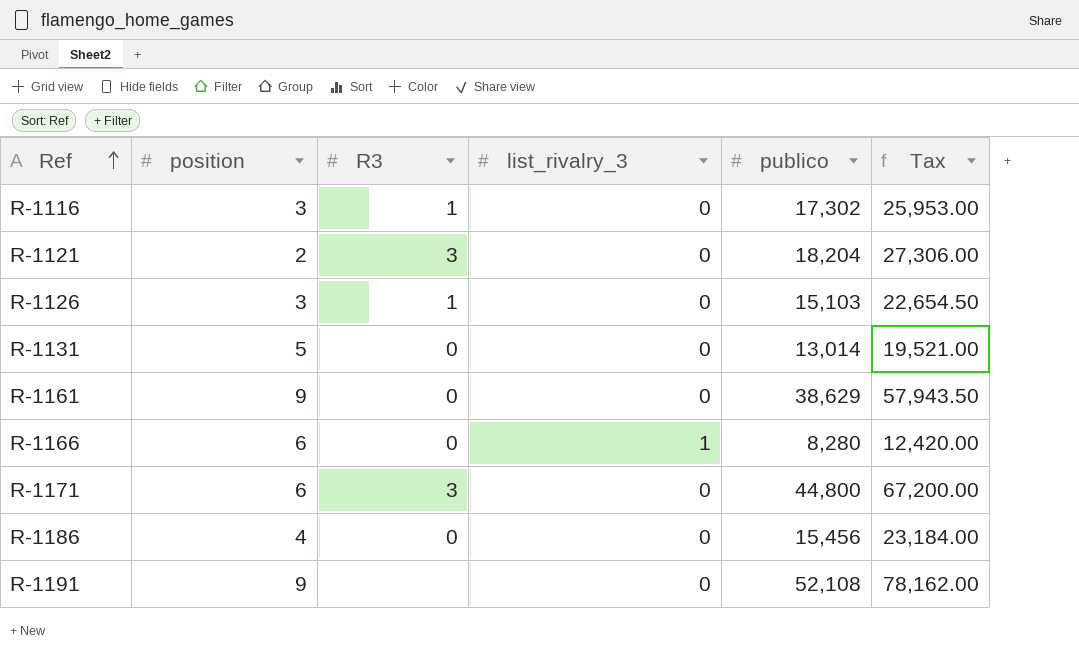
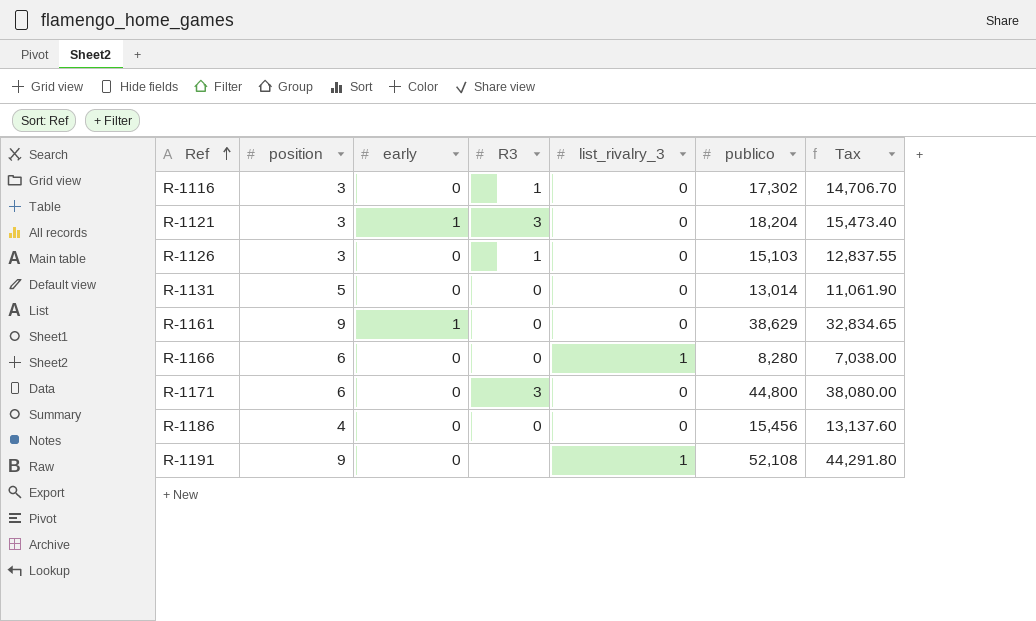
column early | position: none -> 3
column Tax | formula: [publico] * 1.5 -> [publico] * 0.85
R-1121 | position: 2 -> 3
R-1191 | list_rivalry_3: 0 -> 1

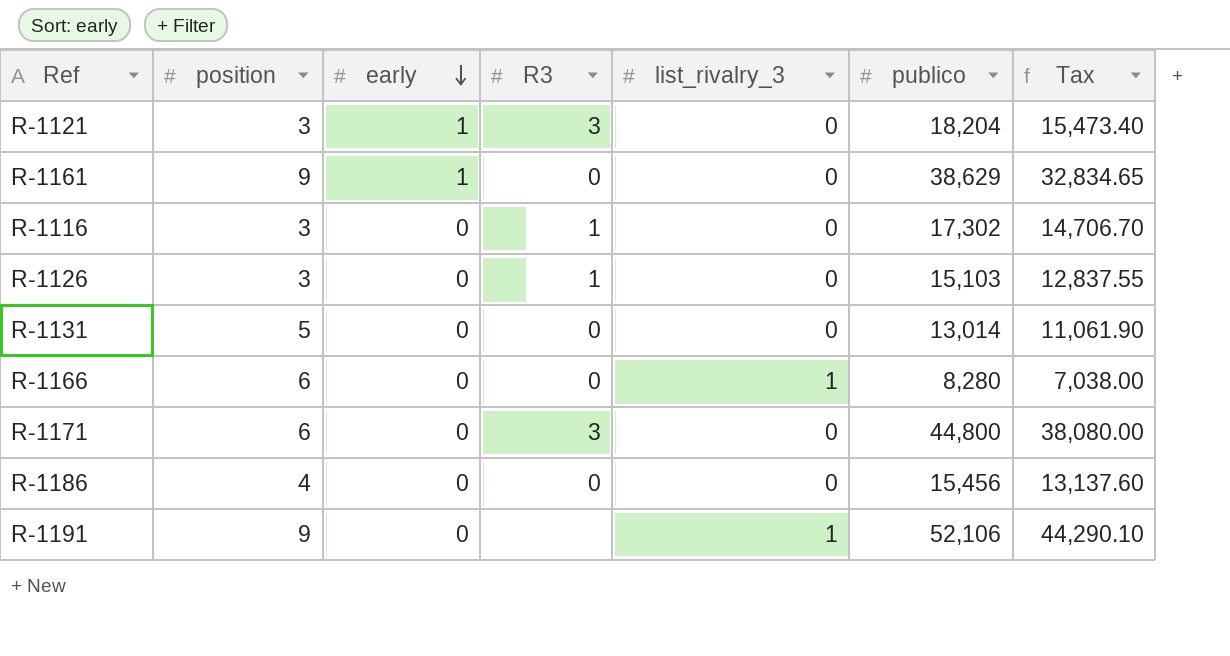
row order: Ref ascending -> early descending
R-1191 | publico: 52,108 -> 52,106
R-1191 | Tax: 44,291.80 -> 44,290.10

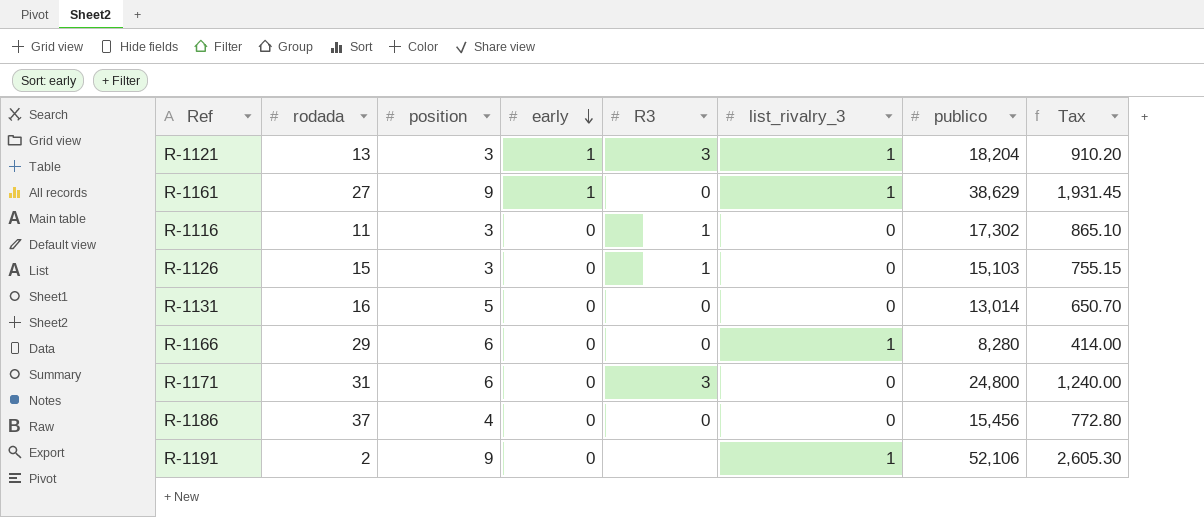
column rodada | position: none -> 2
column Tax | formula: [publico] * 0.85 -> [publico] * 0.05
R-1121 | list_rivalry_3: 0 -> 1
R-1161 | list_rivalry_3: 0 -> 1
R-1171 | publico: 44,800 -> 24,800

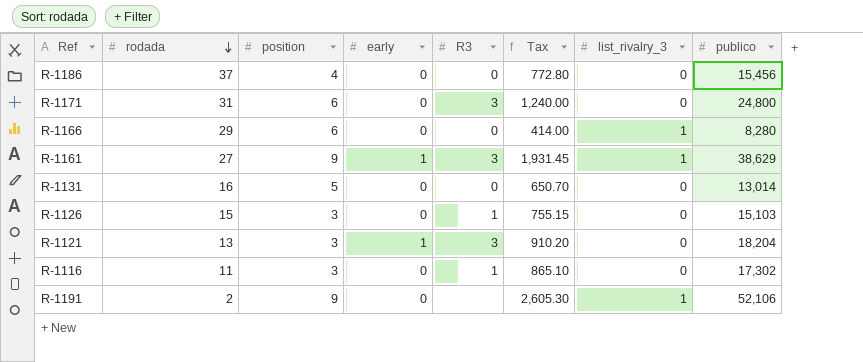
row order: early descending -> rodada descending
column Tax | position: 8 -> 6
R-1161 | R3: 0 -> 3
R-1121 | list_rivalry_3: 1 -> 0

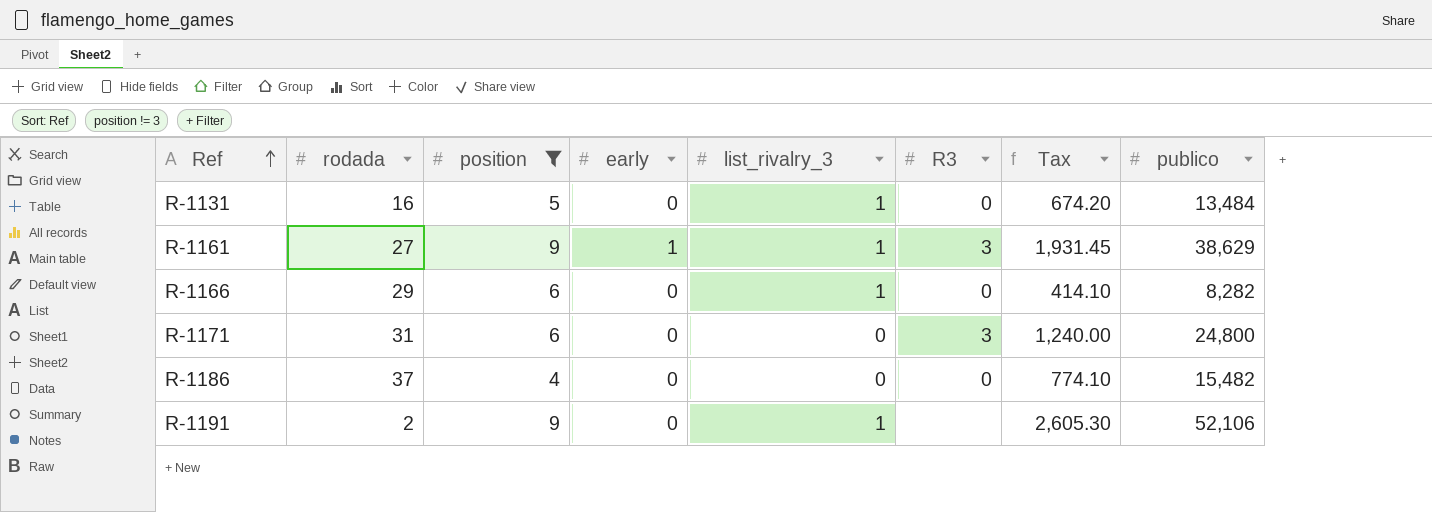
filter: none -> position != 3
row order: rodada descending -> Ref ascending
column list_rivalry_3 | position: 7 -> 5
R-1131 | list_rivalry_3: 0 -> 1
R-1131 | Tax: 650.70 -> 674.20
R-1131 | publico: 13,014 -> 13,484
R-1166 | Tax: 414.00 -> 414.10
R-1166 | publico: 8,280 -> 8,282
R-1186 | Tax: 772.80 -> 774.10
R-1186 | publico: 15,456 -> 15,482

